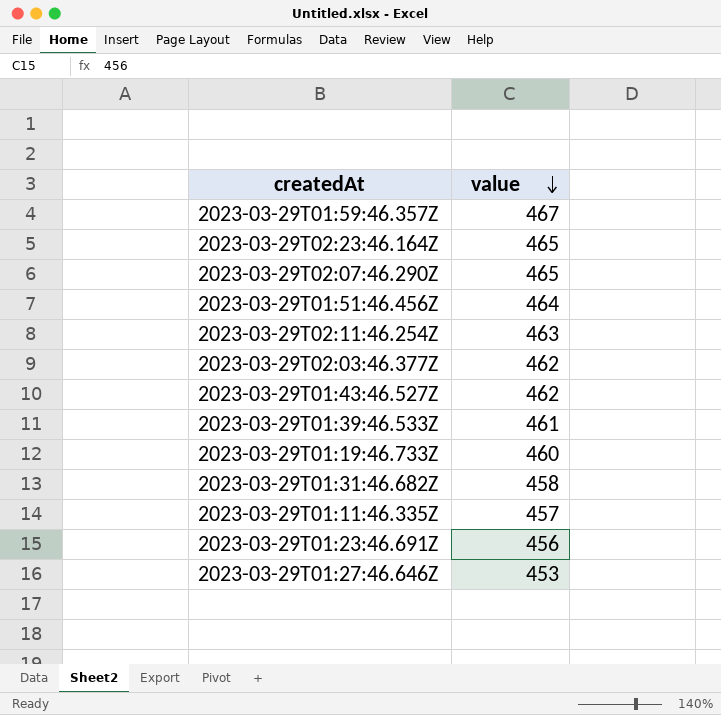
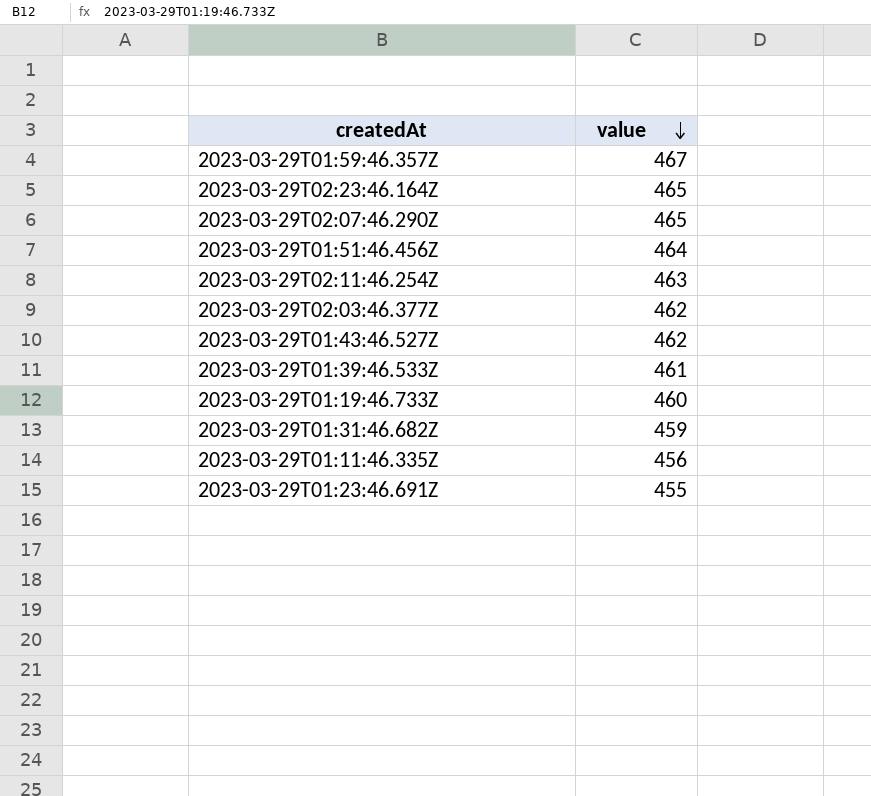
row 2023-03-29T01:27:46.646Z: 453 -> none
2023-03-29T01:31:46.682Z | value: 458 -> 459
2023-03-29T01:11:46.335Z | value: 457 -> 456
2023-03-29T01:23:46.691Z | value: 456 -> 455

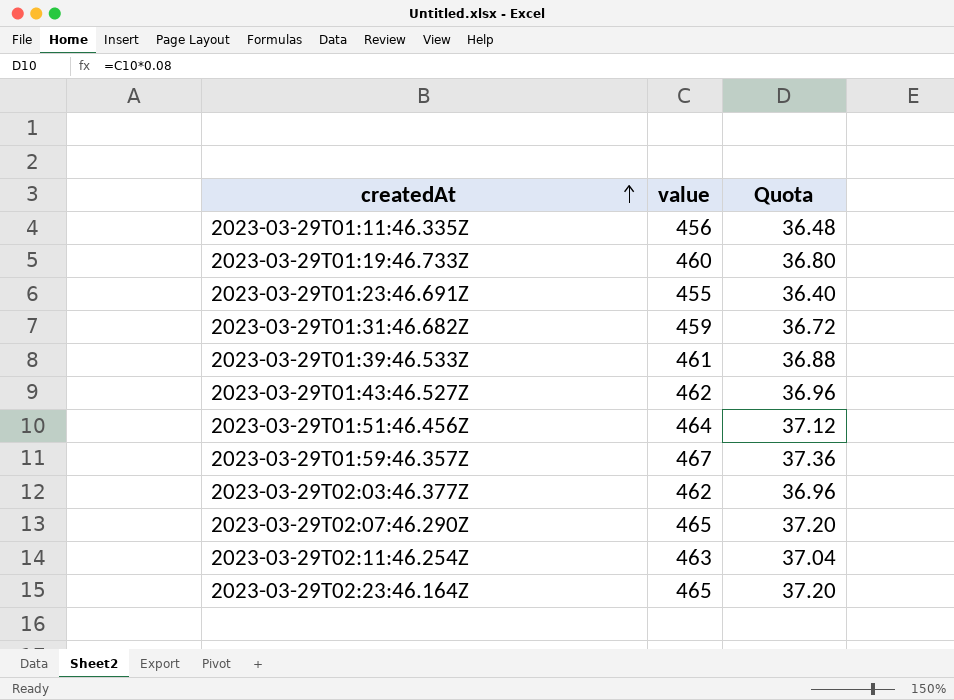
row order: value descending -> createdAt ascending
column Quota | formula: none -> [value] * 0.08

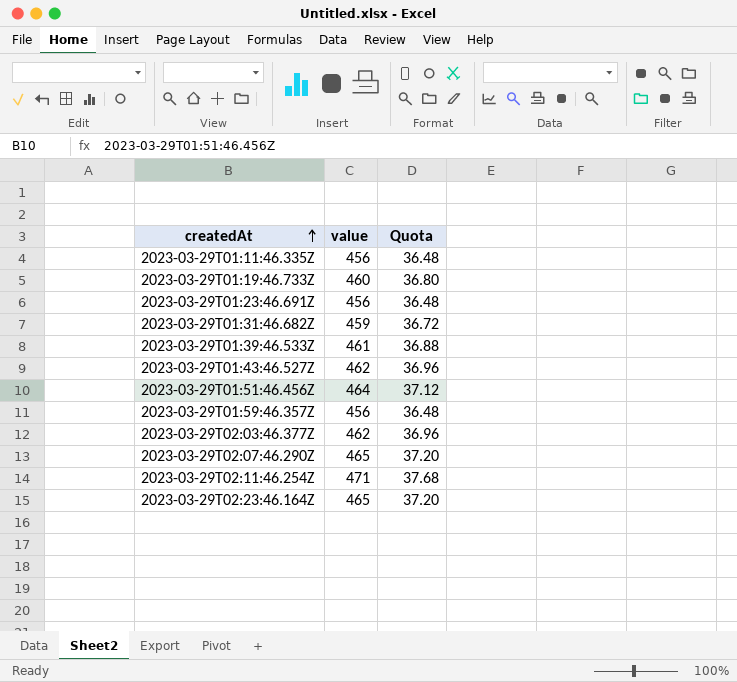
2023-03-29T01:23:46.691Z | value: 455 -> 456
2023-03-29T01:23:46.691Z | Quota: 36.40 -> 36.48
2023-03-29T01:59:46.357Z | value: 467 -> 456
2023-03-29T01:59:46.357Z | Quota: 37.36 -> 36.48
2023-03-29T02:11:46.254Z | value: 463 -> 471
2023-03-29T02:11:46.254Z | Quota: 37.04 -> 37.68

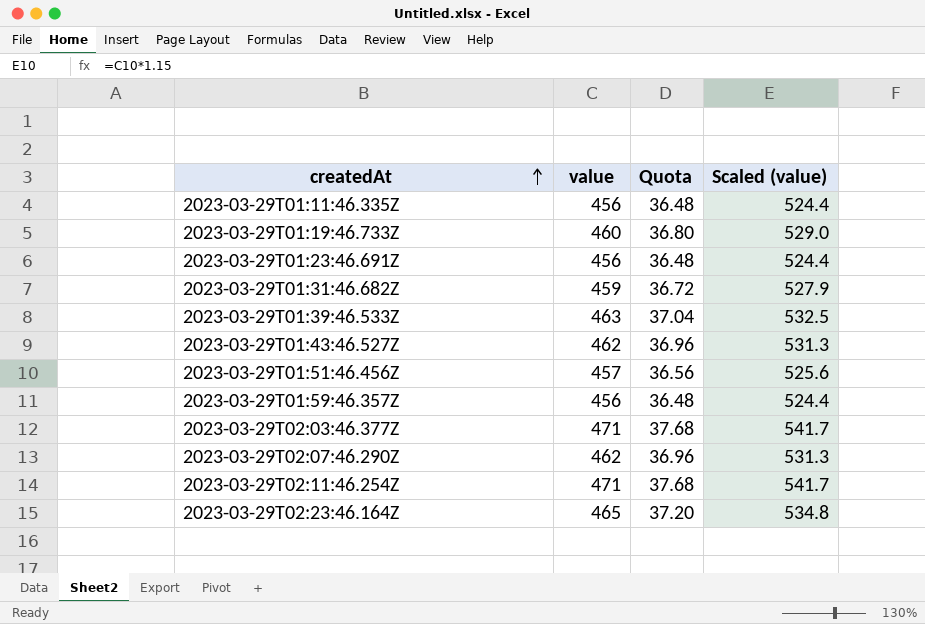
column Scaled (value) | formula: none -> [value] * 1.15
2023-03-29T01:39:46.533Z | value: 461 -> 463
2023-03-29T01:39:46.533Z | Quota: 36.88 -> 37.04
2023-03-29T01:51:46.456Z | value: 464 -> 457
2023-03-29T01:51:46.456Z | Quota: 37.12 -> 36.56
2023-03-29T02:03:46.377Z | value: 462 -> 471
2023-03-29T02:03:46.377Z | Quota: 36.96 -> 37.68
2023-03-29T02:07:46.290Z | value: 465 -> 462
2023-03-29T02:07:46.290Z | Quota: 37.20 -> 36.96

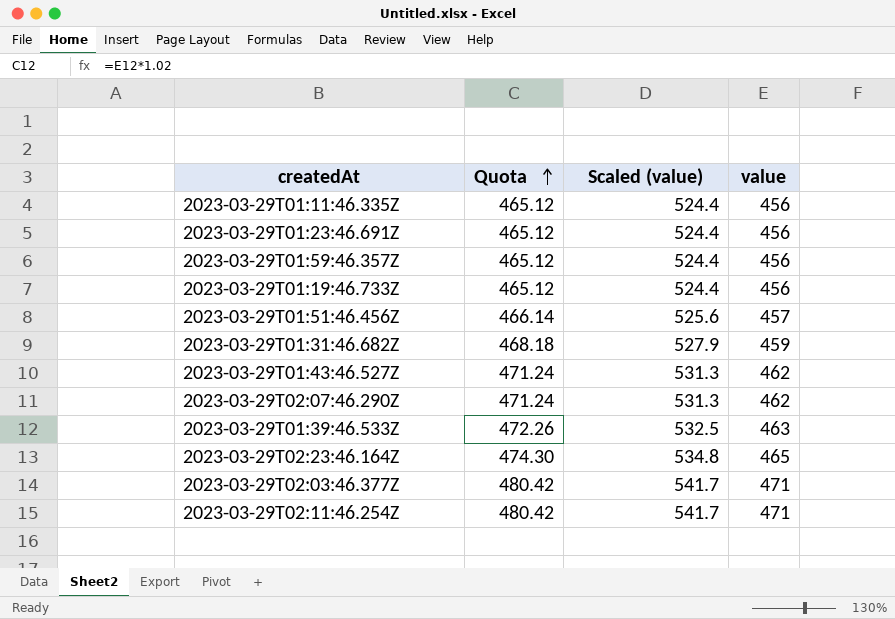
row order: createdAt ascending -> Quota ascending
column Quota | formula: [value] * 0.08 -> [value] * 1.02
column value | position: 2 -> 4
2023-03-29T01:19:46.733Z | Scaled (value): 529.0 -> 524.4
2023-03-29T01:19:46.733Z | value: 460 -> 456

